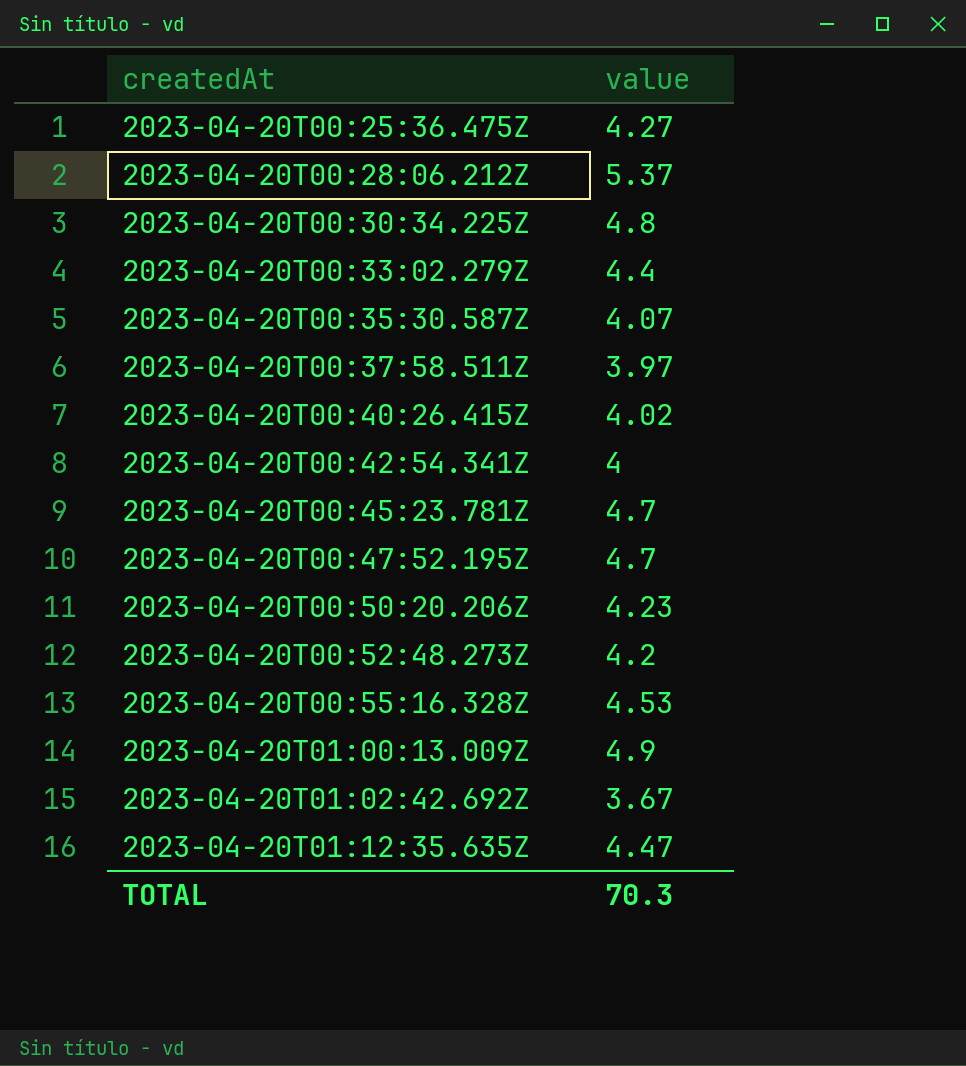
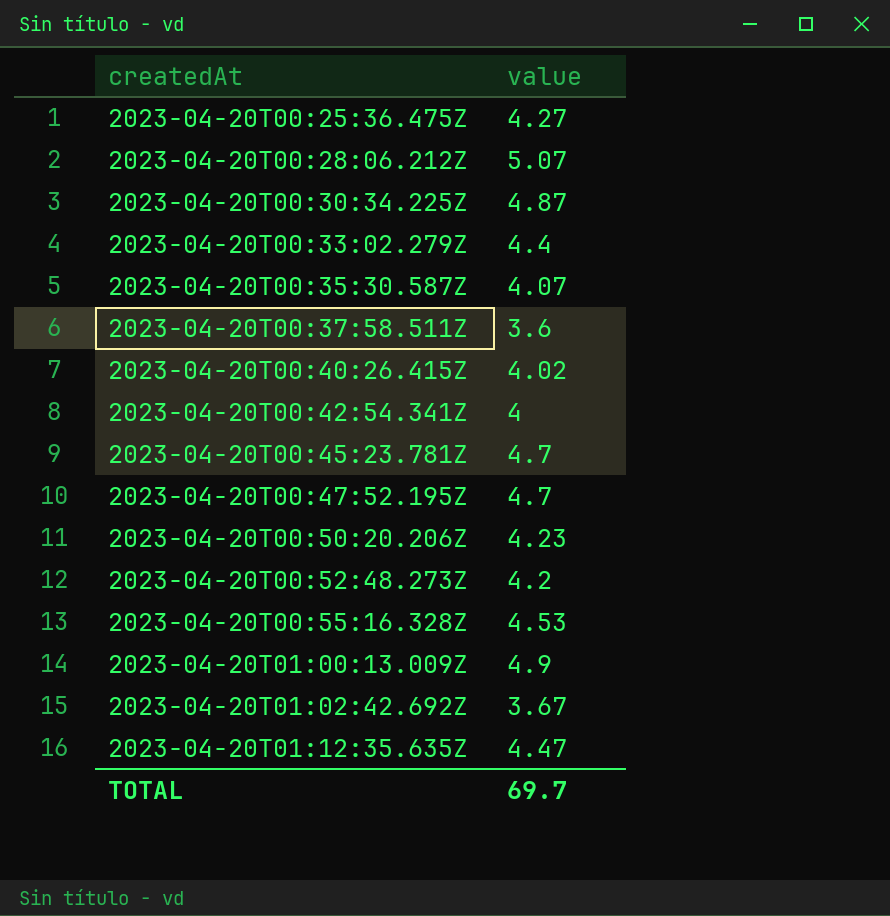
2023-04-20T00:28:06.212Z | value: 5.37 -> 5.07
2023-04-20T00:30:34.225Z | value: 4.8 -> 4.87
2023-04-20T00:37:58.511Z | value: 3.97 -> 3.6
TOTAL | value: 70.3 -> 69.7

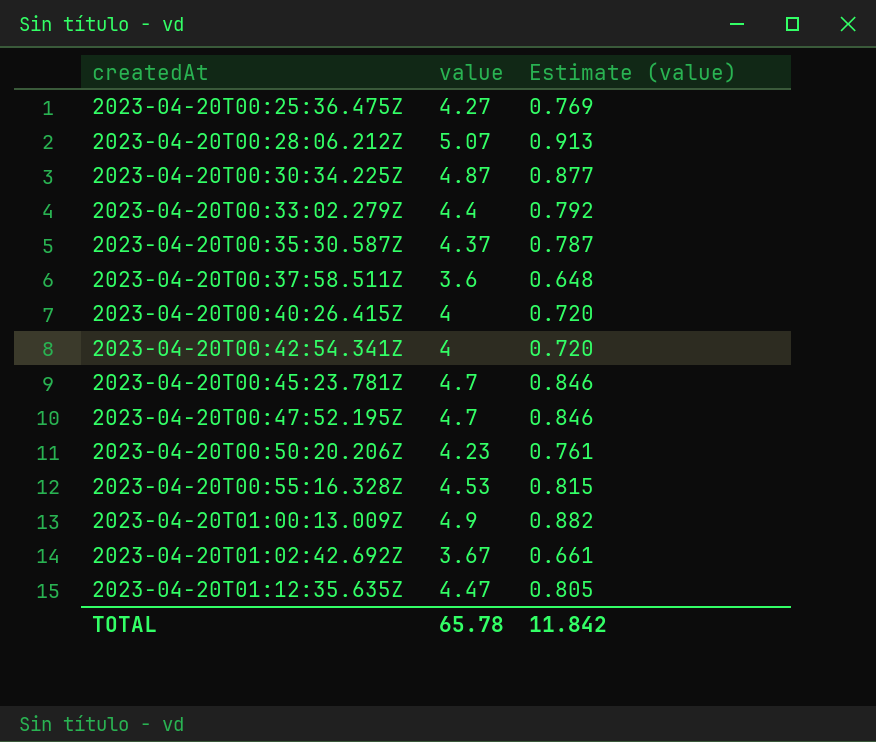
column Estimate (value) | formula: none -> [value] * 0.18
row 2023-04-20T00:52:48.273Z: 4.2 -> none
2023-04-20T00:35:30.587Z | value: 4.07 -> 4.37
2023-04-20T00:40:26.415Z | value: 4.02 -> 4
TOTAL | value: 69.7 -> 65.78

